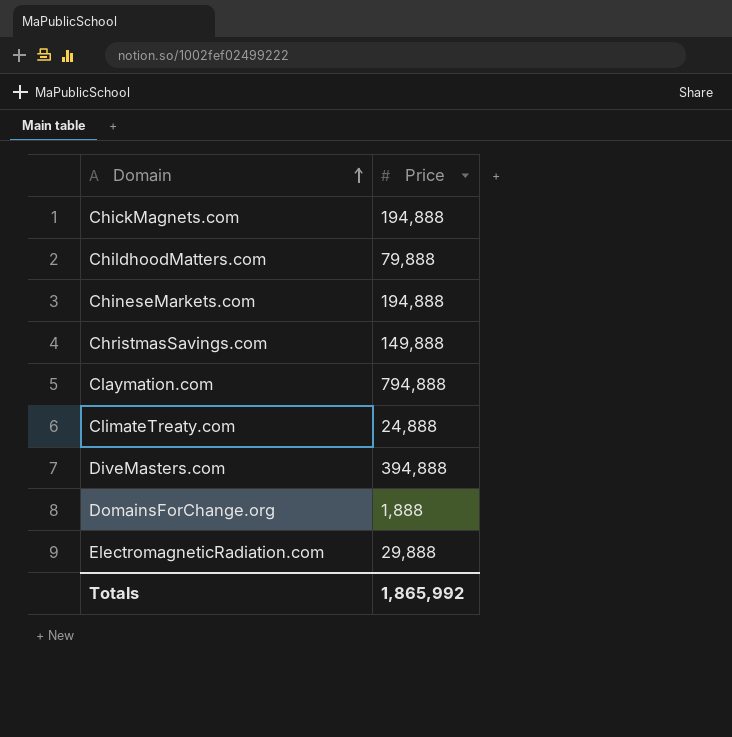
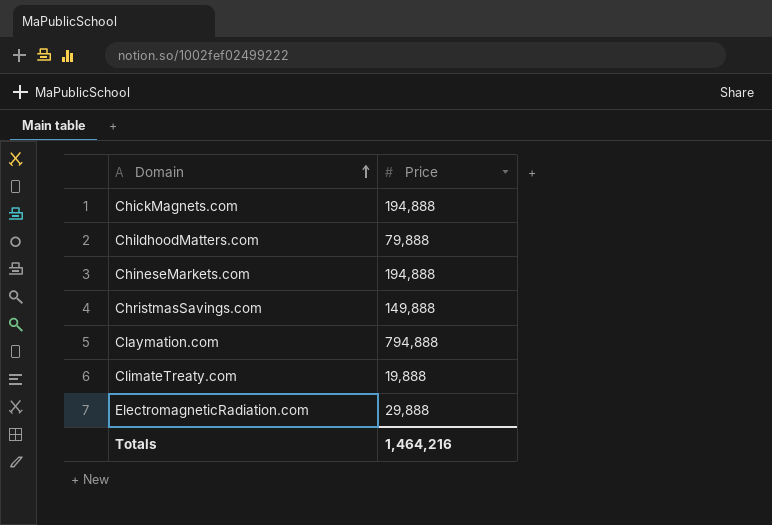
row DiveMasters.com: 394,888 -> none
row DomainsForChange.org: 1,888 -> none
ClimateTreaty.com | Price: 24,888 -> 19,888
Totals | Price: 1,865,992 -> 1,464,216

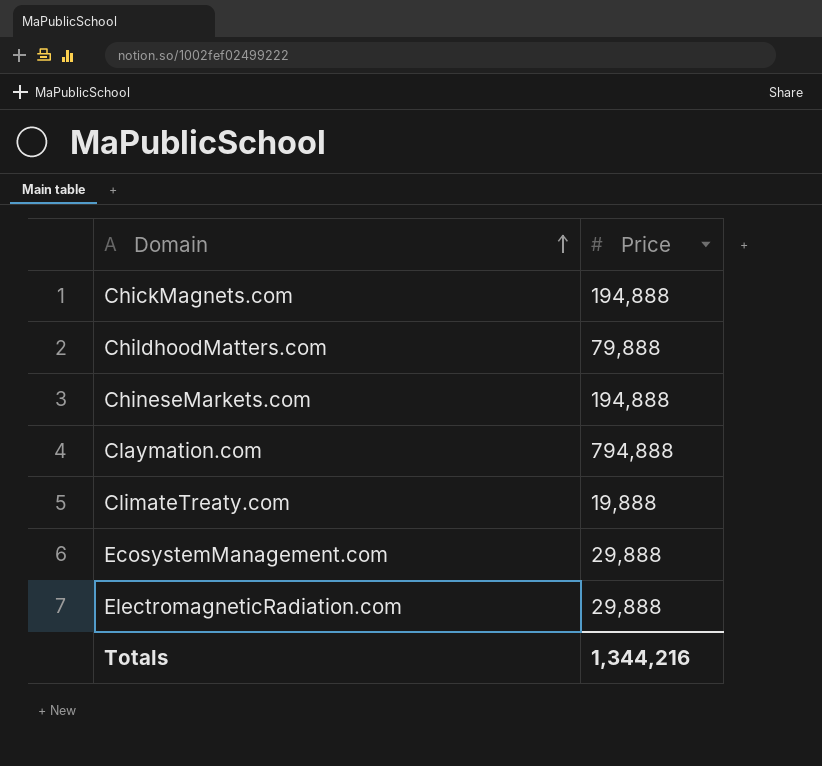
row ChristmasSavings.com: 149,888 -> none
row EcosystemManagement.com: none -> 29,888
Totals | Price: 1,464,216 -> 1,344,216

